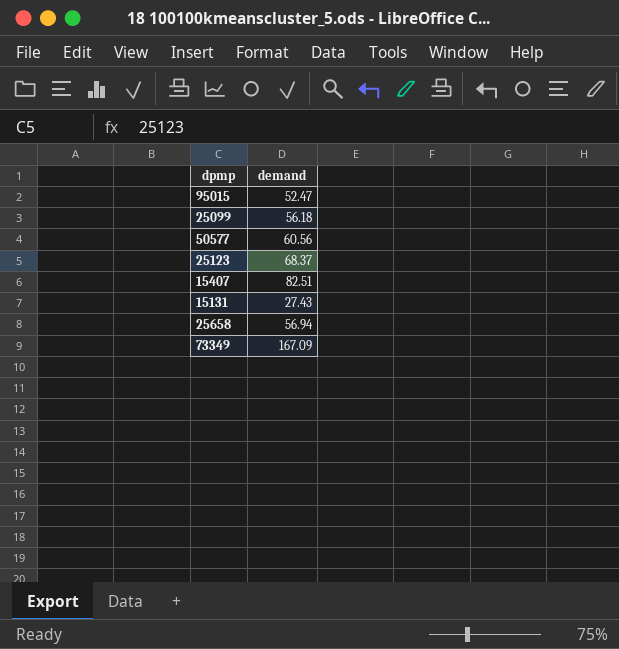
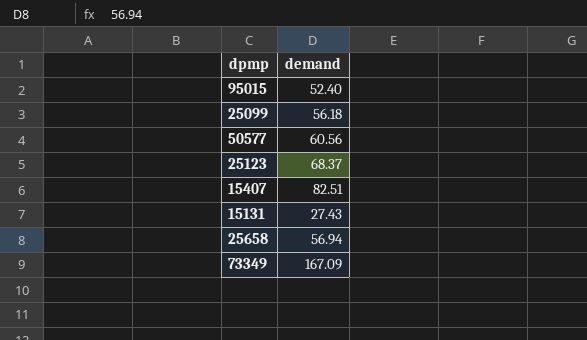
95015 | demand: 52.47 -> 52.40

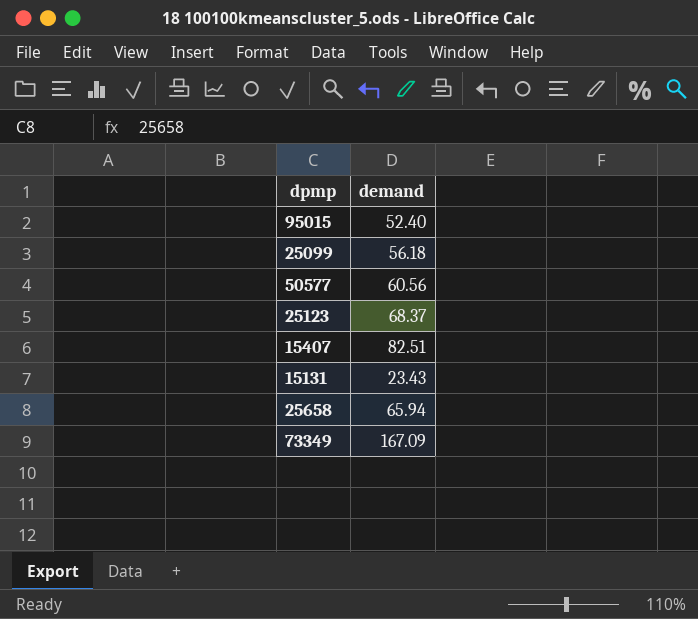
15131 | demand: 27.43 -> 23.43
25658 | demand: 56.94 -> 65.94

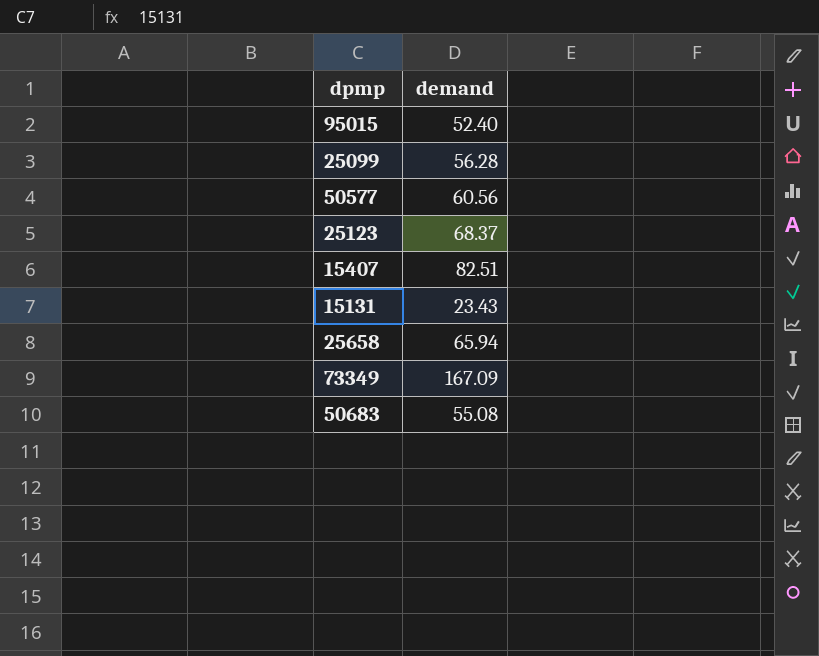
25099 | demand: 56.18 -> 56.28
row 50683: none -> 55.08

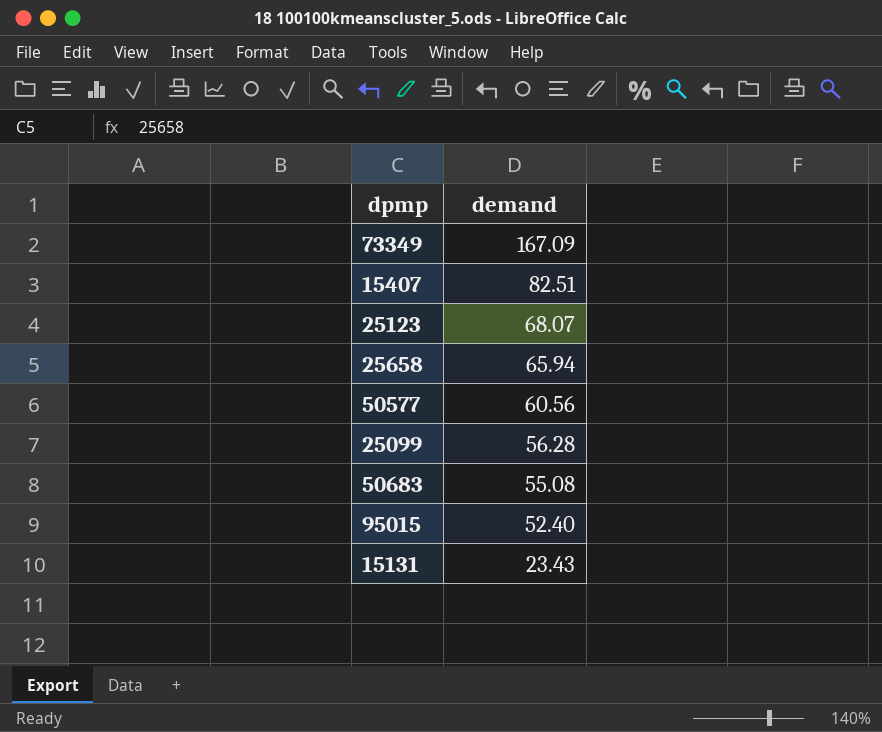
row order: none -> demand descending
25123 | demand: 68.37 -> 68.07

